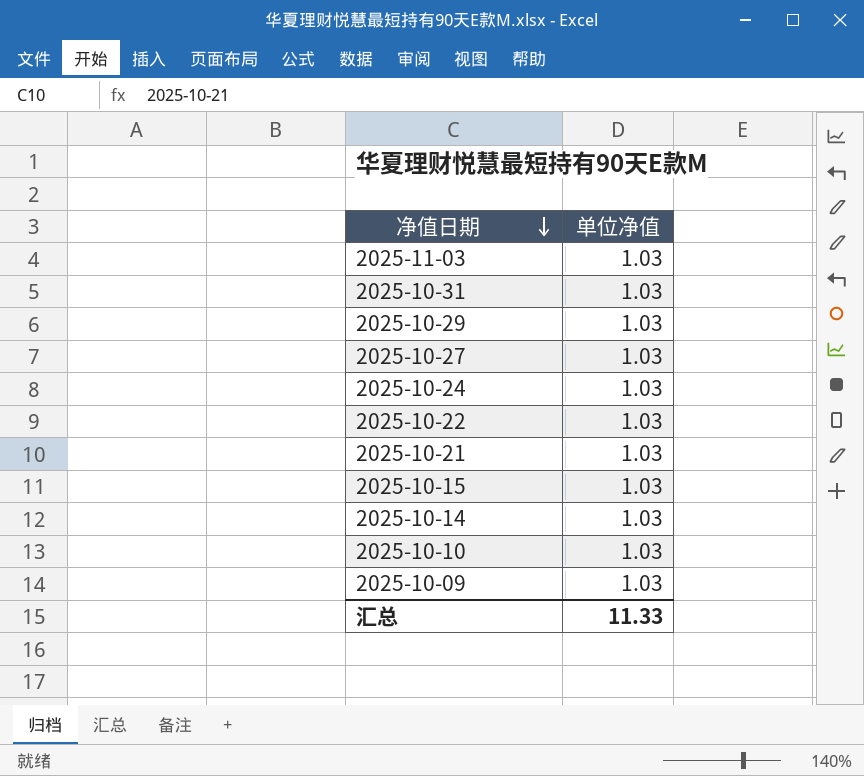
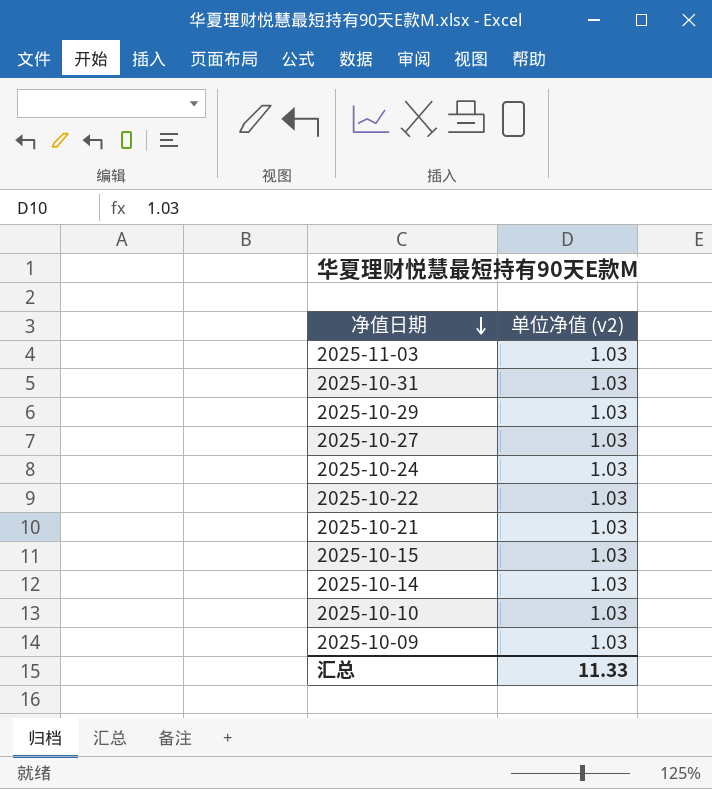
column name: 单位净值 -> 单位净值 (v2)

